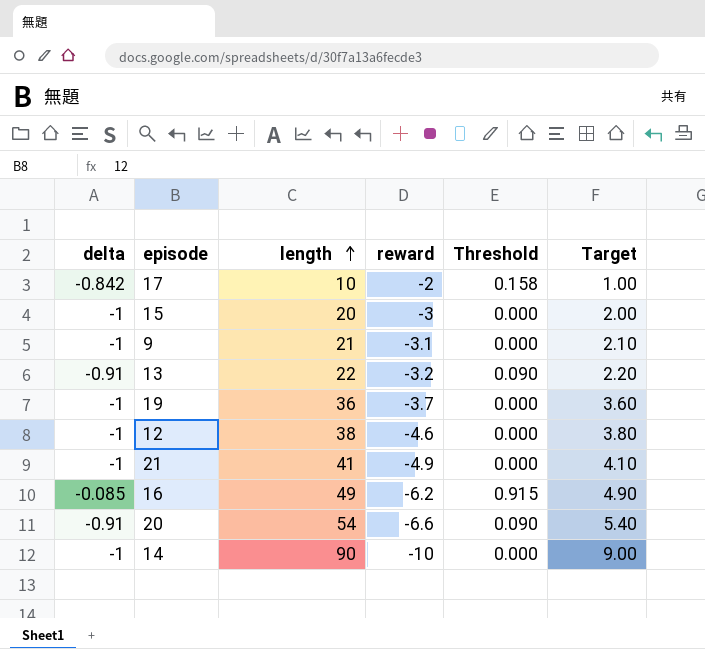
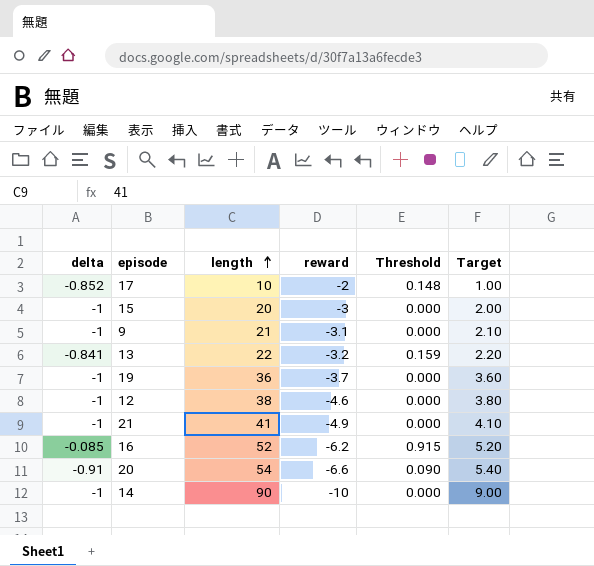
17 | delta: -0.842 -> -0.852
17 | Threshold: 0.158 -> 0.148
13 | delta: -0.91 -> -0.841
13 | Threshold: 0.090 -> 0.159
16 | length: 49 -> 52
16 | Target: 4.90 -> 5.20

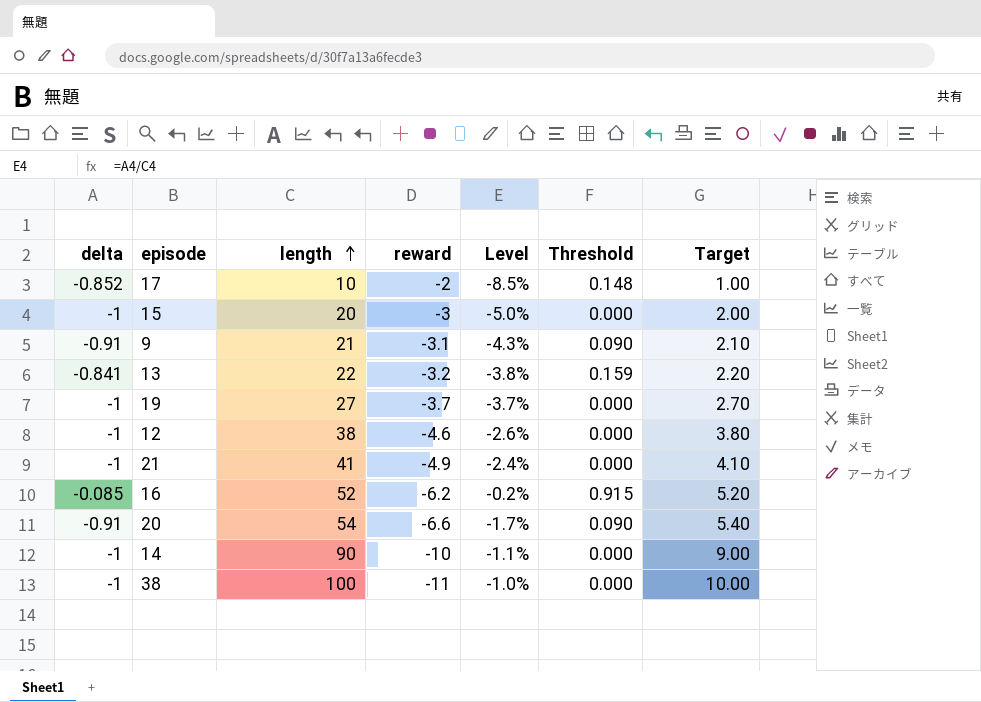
column Level | formula: none -> [delta] / [length]
9 | delta: -1 -> -0.91
9 | Threshold: 0.000 -> 0.090
19 | length: 36 -> 27
19 | Target: 3.60 -> 2.70
row 38: none -> -1 | 100 | -11 | -1.0% | 0.000 | 10.00

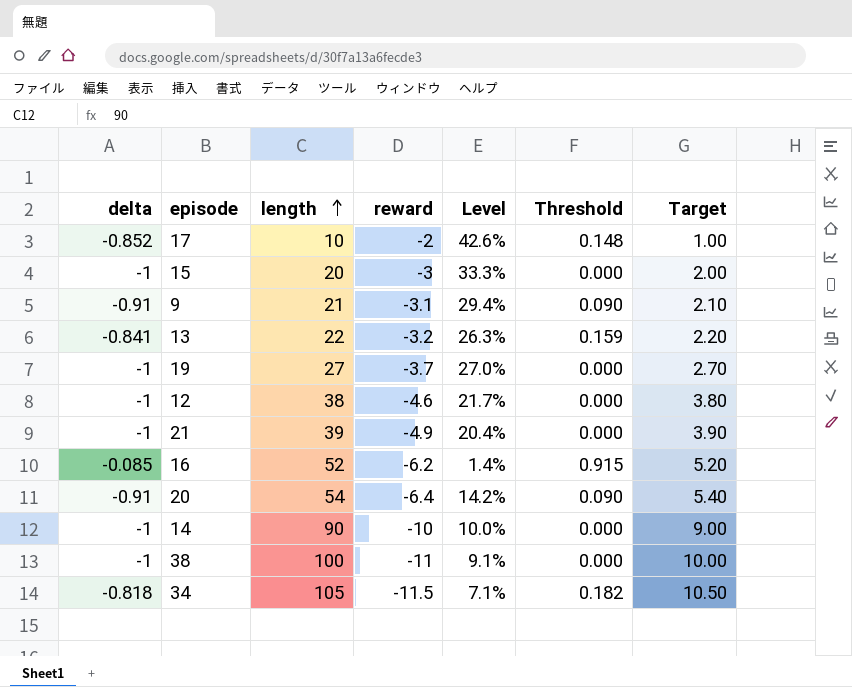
column Level | formula: [delta] / [length] -> [delta] / [reward]
21 | length: 41 -> 39
21 | Target: 4.10 -> 3.90
20 | reward: -6.6 -> -6.4
row 34: none -> -0.818 | 105 | -11.5 | 7.1% | 0.182 | 10.50

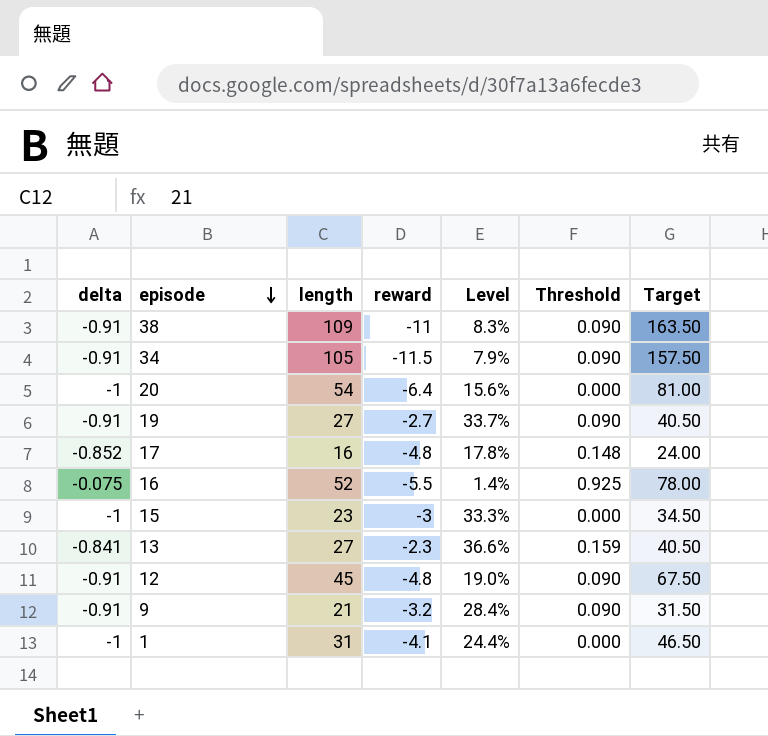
row order: length ascending -> episode descending
column Target | formula: [length] * 0.1 -> [length] * 1.5
row 21: -1 | 39 | -4.9 | 20.4% | 0.000 | 3.90 -> none
row 14: -1 | 90 | -10 | 10.0% | 0.000 | 9.00 -> none
38 | delta: -1 -> -0.91
38 | length: 100 -> 109
38 | Level: 9.1% -> 8.3%
38 | Threshold: 0.000 -> 0.090
34 | delta: -0.818 -> -0.91
34 | Level: 7.1% -> 7.9%
34 | Threshold: 0.182 -> 0.090
20 | delta: -0.91 -> -1
20 | Level: 14.2% -> 15.6%
20 | Threshold: 0.090 -> 0.000
19 | delta: -1 -> -0.91
19 | reward: -3.7 -> -2.7
19 | Level: 27.0% -> 33.7%
19 | Threshold: 0.000 -> 0.090
17 | length: 10 -> 16
17 | reward: -2 -> -4.8
17 | Level: 42.6% -> 17.8%
16 | delta: -0.085 -> -0.075
16 | reward: -6.2 -> -5.5
16 | Threshold: 0.915 -> 0.925
15 | length: 20 -> 23
13 | length: 22 -> 27
13 | reward: -3.2 -> -2.3
13 | Level: 26.3% -> 36.6%
12 | delta: -1 -> -0.91
12 | length: 38 -> 45
12 | reward: -4.6 -> -4.8
12 | Level: 21.7% -> 19.0%
12 | Threshold: 0.000 -> 0.090
9 | reward: -3.1 -> -3.2
9 | Level: 29.4% -> 28.4%
row 1: none -> -1 | 31 | -4.1 | 24.4% | 0.000 | 46.50

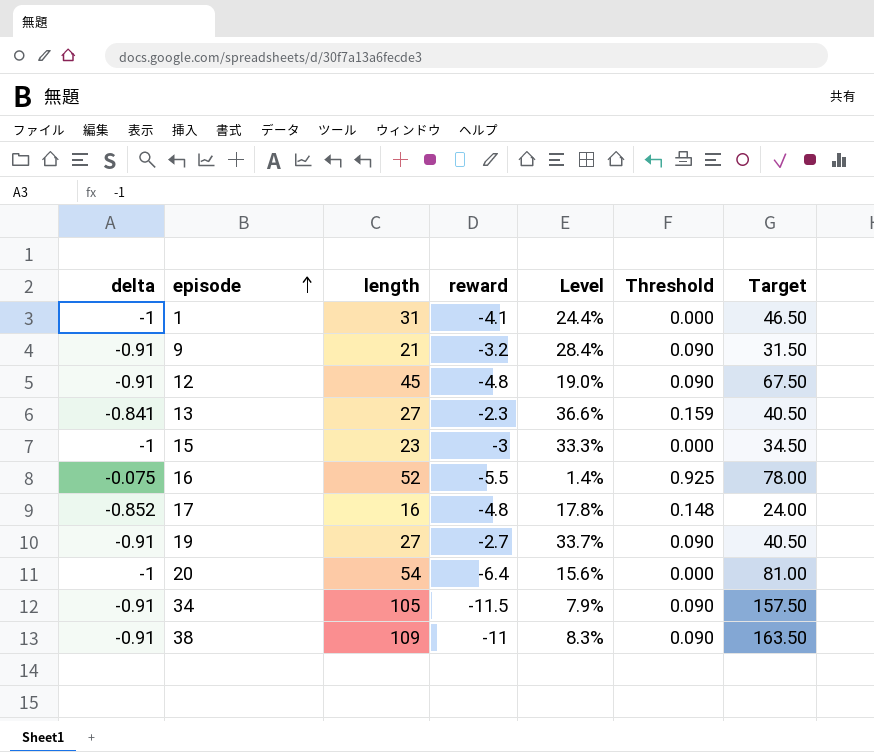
row order: episode descending -> episode ascending

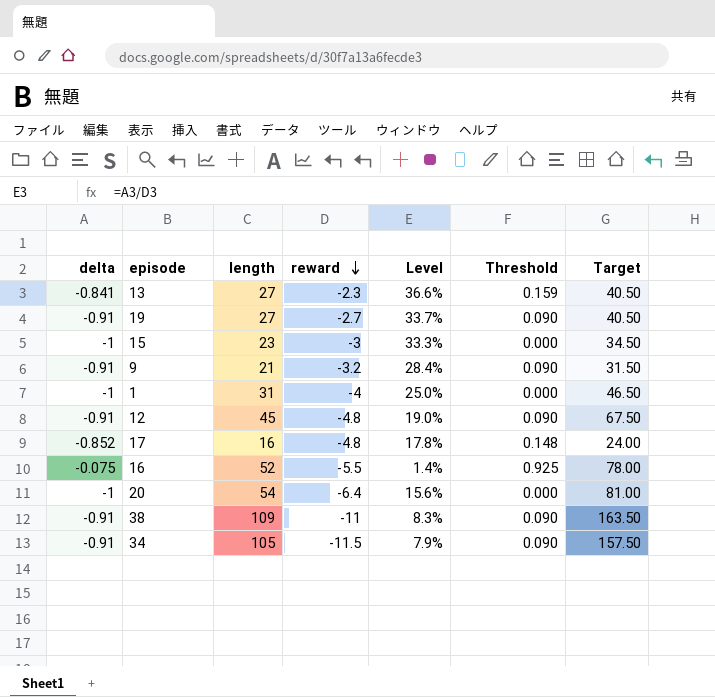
row order: episode ascending -> reward descending
1 | reward: -4.1 -> -4
1 | Level: 24.4% -> 25.0%

